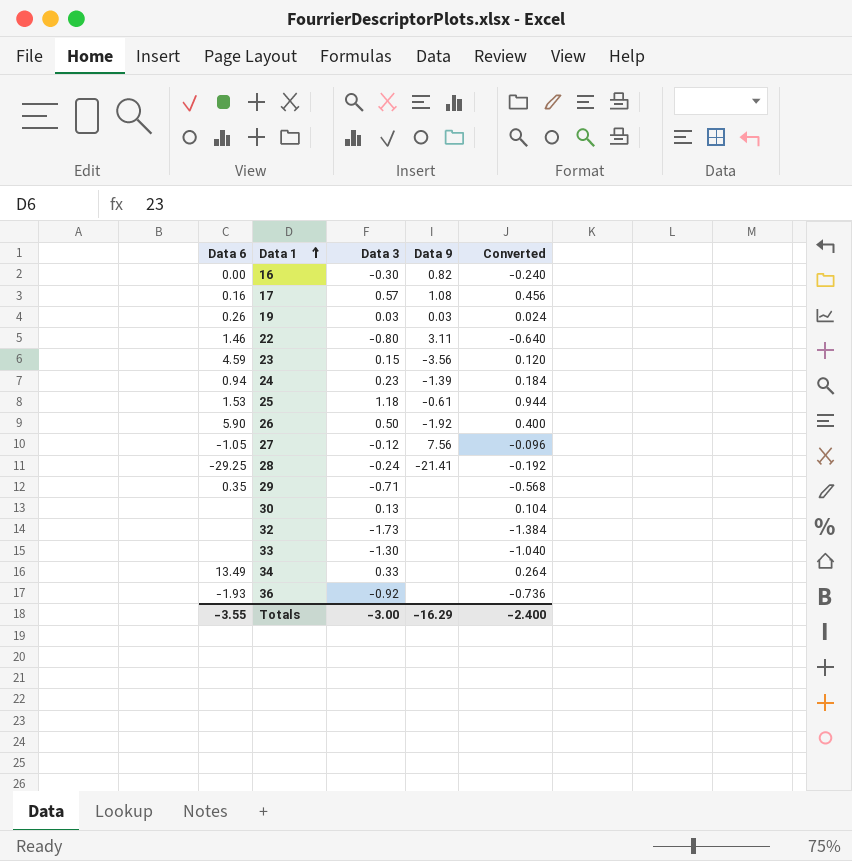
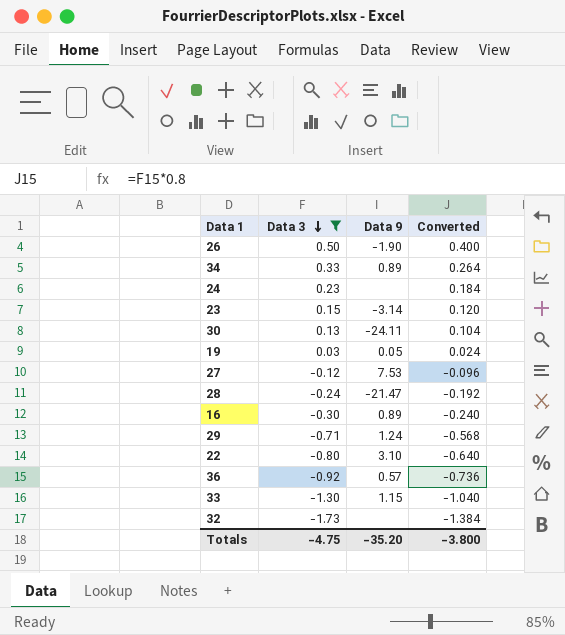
filter: none -> Data 3 <= 0.50
row order: Data 1 ascending -> Data 3 descending
column Data 6 | position: 1 -> none
26 | Data 9: -1.92 -> -1.90
34 | Data 9: none -> 0.89
24 | Data 9: -1.39 -> none
23 | Data 9: -3.56 -> -3.14
30 | Data 9: none -> -24.11
19 | Data 9: 0.03 -> 0.05
27 | Data 9: 7.56 -> 7.53
28 | Data 9: -21.41 -> -21.47
16 | Data 9: 0.82 -> 0.89
29 | Data 9: none -> 1.24
22 | Data 9: 3.11 -> 3.10
36 | Data 9: none -> 0.57
33 | Data 9: none -> 1.15
Totals | Data 3: -3.00 -> -4.75
Totals | Data 9: -16.29 -> -35.20
Totals | Converted: -2.400 -> -3.800

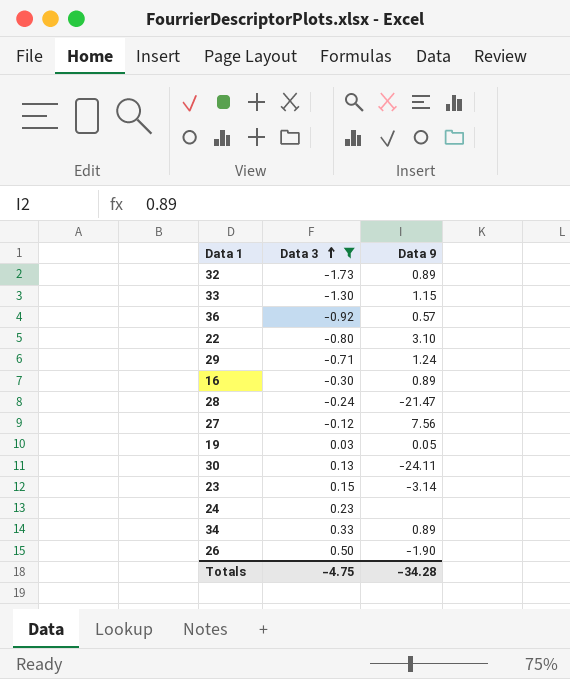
row order: Data 3 descending -> Data 3 ascending
column Converted | formula: [Data 3] * 0.8 -> none
32 | Data 9: none -> 0.89
27 | Data 9: 7.53 -> 7.56
Totals | Data 9: -35.20 -> -34.28

